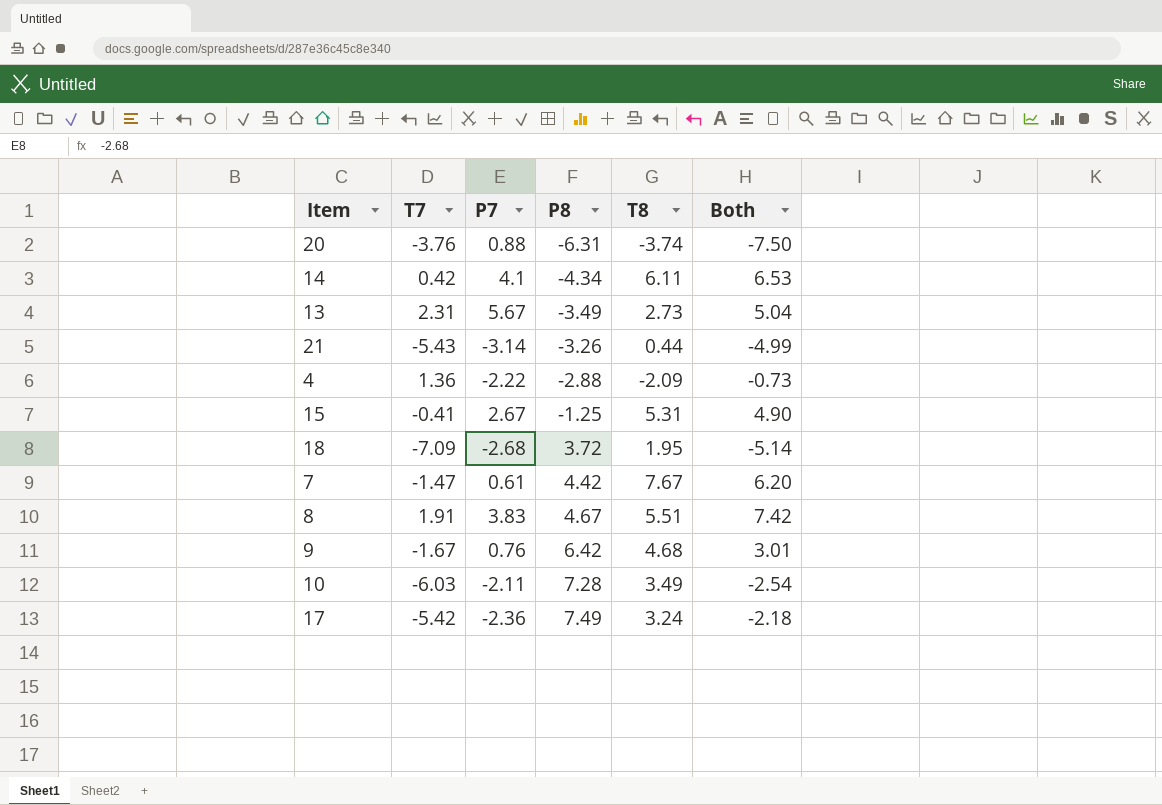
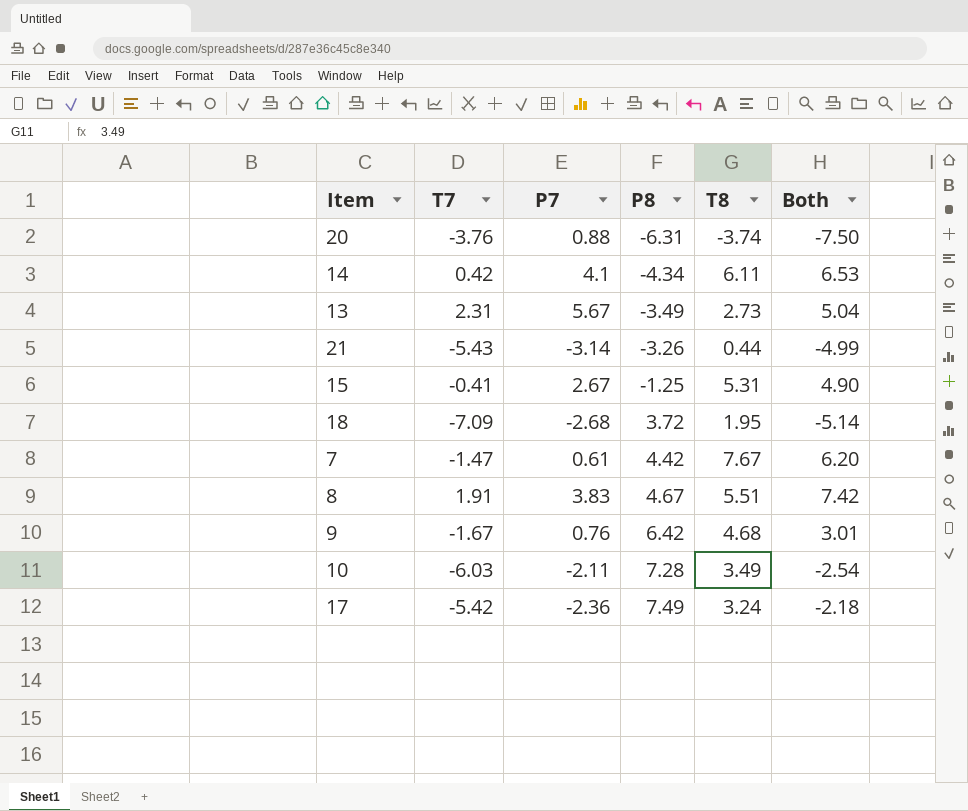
row 4: 1.36 | -2.22 | -2.88 | -2.09 | -0.73 -> none

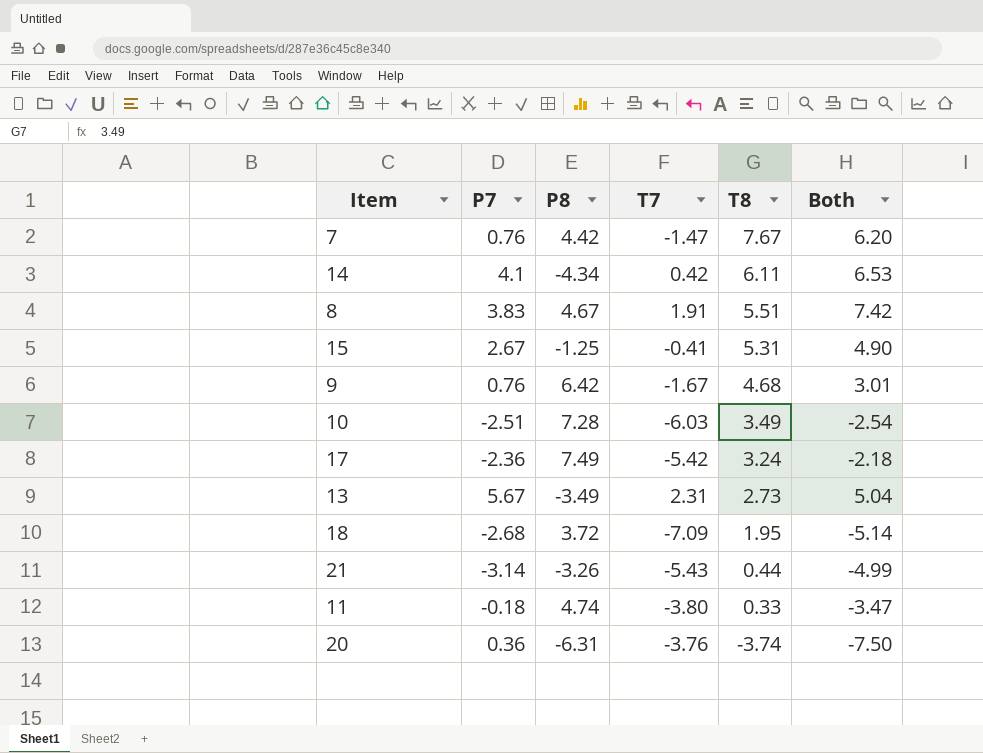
row order: P8 ascending -> T8 descending
column T7 | position: 2 -> 4
7 | P7: 0.61 -> 0.76
10 | P7: -2.11 -> -2.51
row 11: none -> -0.18 | 4.74 | -3.80 | 0.33 | -3.47
20 | P7: 0.88 -> 0.36

